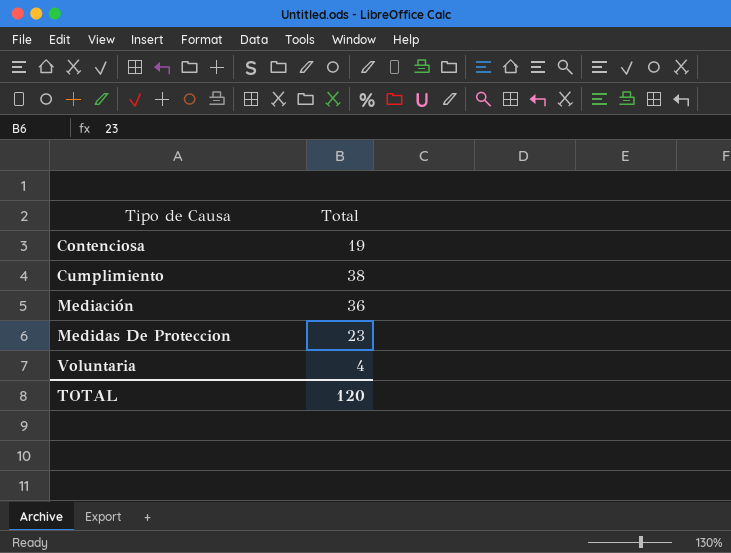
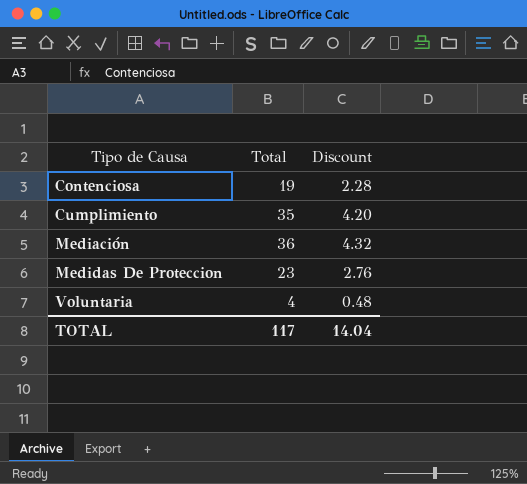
column Discount | formula: none -> [Total] * 0.12
Cumplimiento | Total: 38 -> 35
TOTAL | Total: 120 -> 117

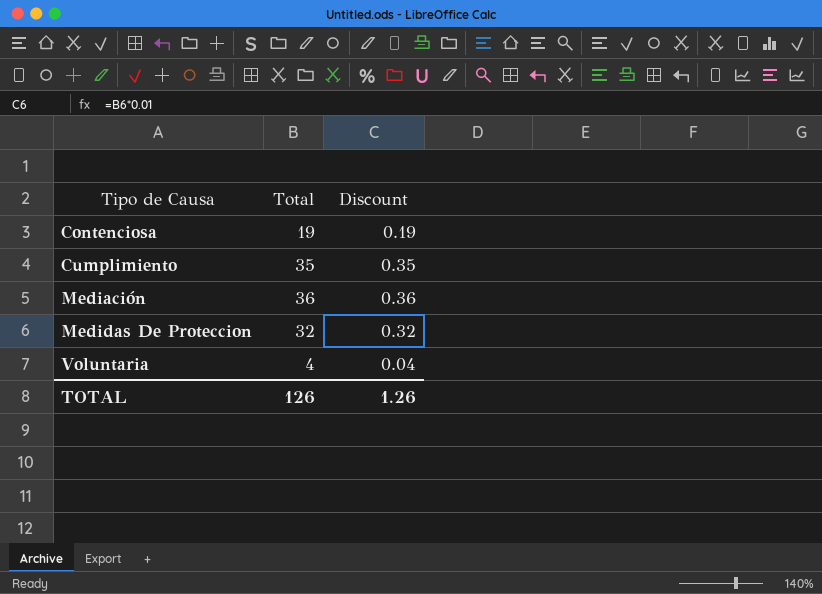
column Discount | formula: [Total] * 0.12 -> [Total] * 0.01
Medidas De Proteccion | Total: 23 -> 32
TOTAL | Total: 117 -> 126
TOTAL | Discount: 14.04 -> 1.26

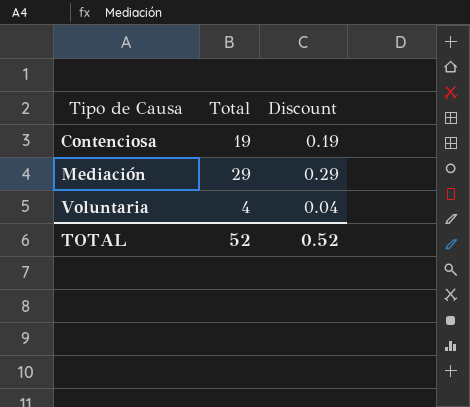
row Cumplimiento: 35 | 0.35 -> none
row Medidas De Proteccion: 32 | 0.32 -> none
Mediación | Total: 36 -> 29
Mediación | Discount: 0.36 -> 0.29
TOTAL | Total: 126 -> 52
TOTAL | Discount: 1.26 -> 0.52

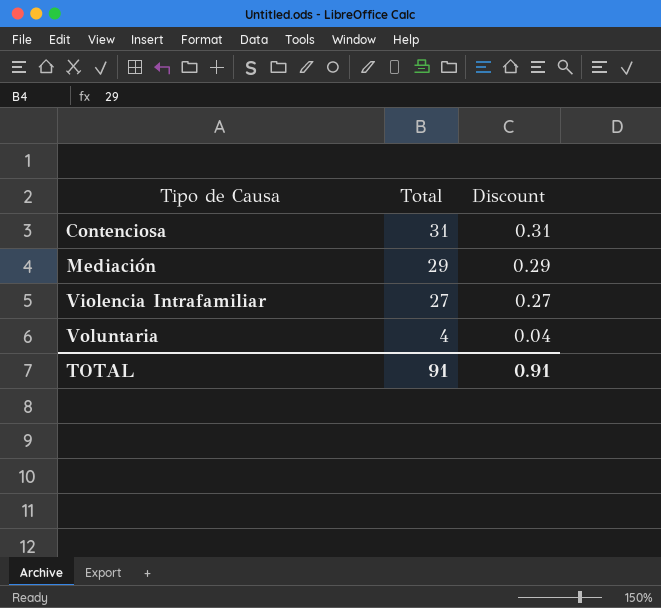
Contenciosa | Total: 19 -> 31
Contenciosa | Discount: 0.19 -> 0.31
row Violencia Intrafamiliar: none -> 27 | 0.27
TOTAL | Total: 52 -> 91
TOTAL | Discount: 0.52 -> 0.91

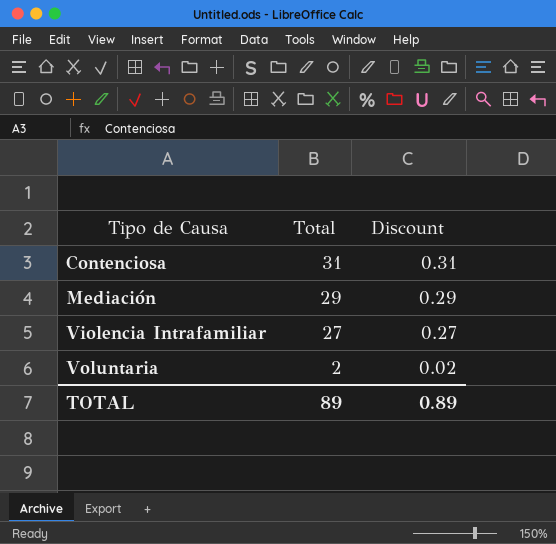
Voluntaria | Total: 4 -> 2
Voluntaria | Discount: 0.04 -> 0.02
TOTAL | Total: 91 -> 89
TOTAL | Discount: 0.91 -> 0.89

